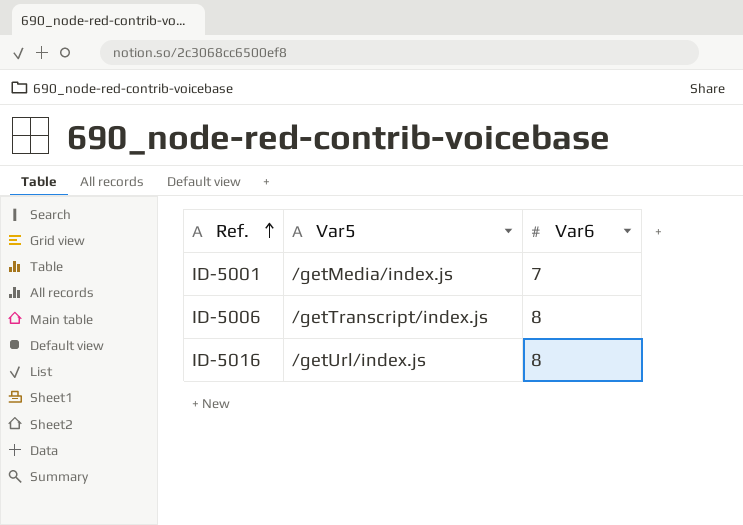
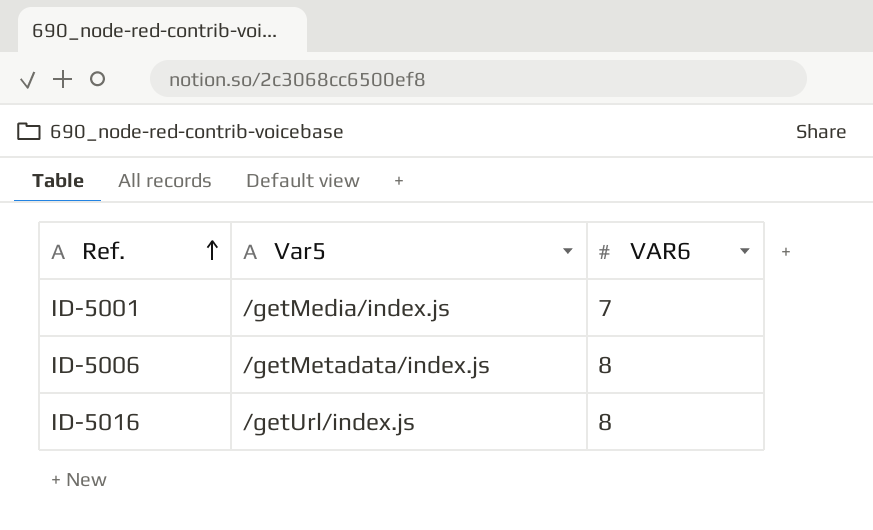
column name: Var6 -> VAR6
ID-5006 | Var5: /getTranscript/index.js -> /getMetadata/index.js

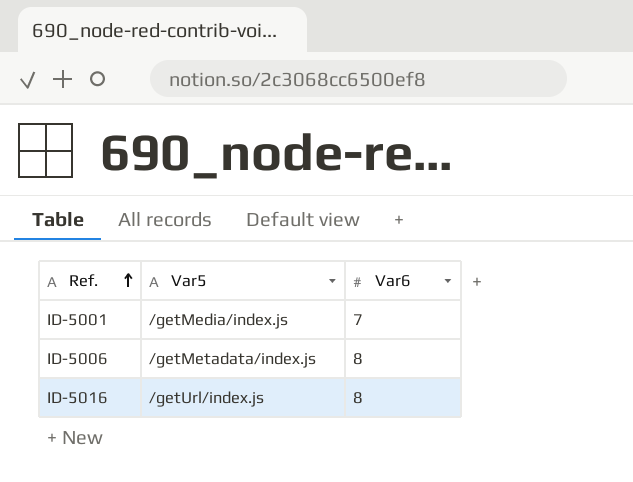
column name: VAR6 -> Var6

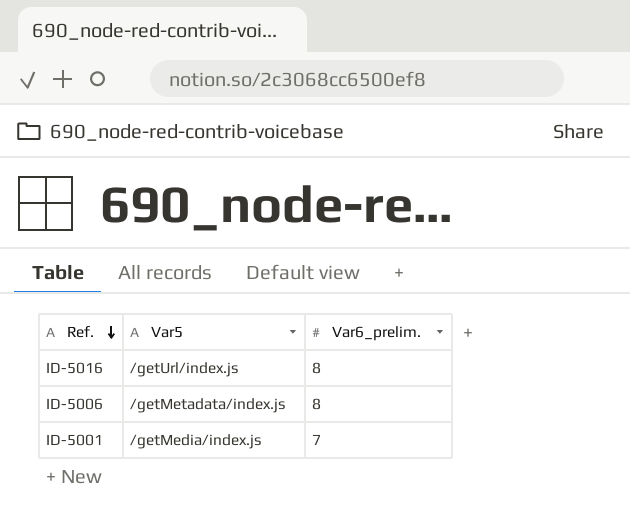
row order: Ref. ascending -> Ref. descending
column name: Var6 -> Var6_prelim.

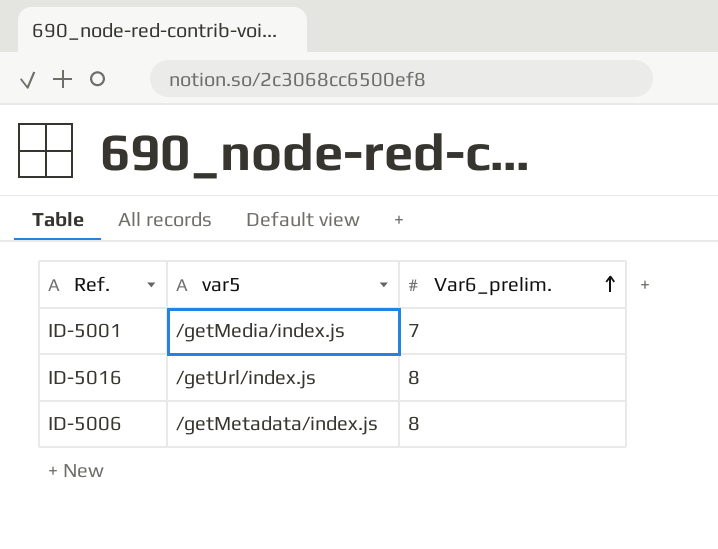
row order: Ref. descending -> Var6_prelim. ascending
column name: Var5 -> var5

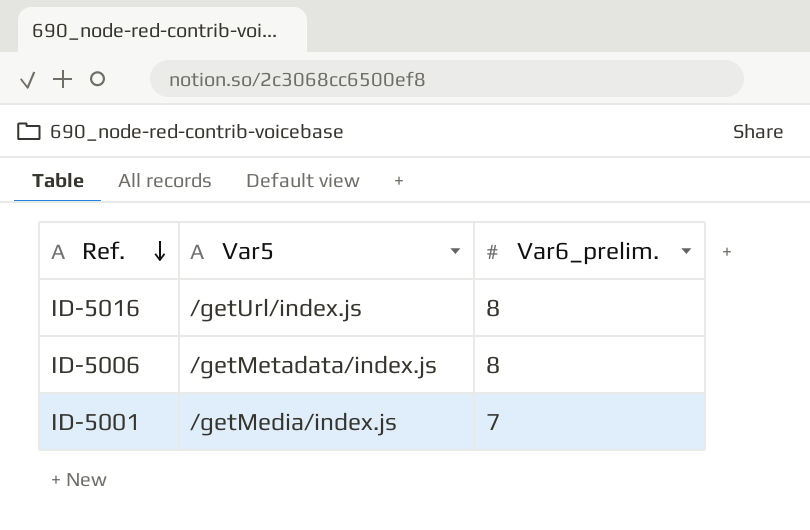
row order: Var6_prelim. ascending -> Ref. descending
column name: var5 -> Var5

